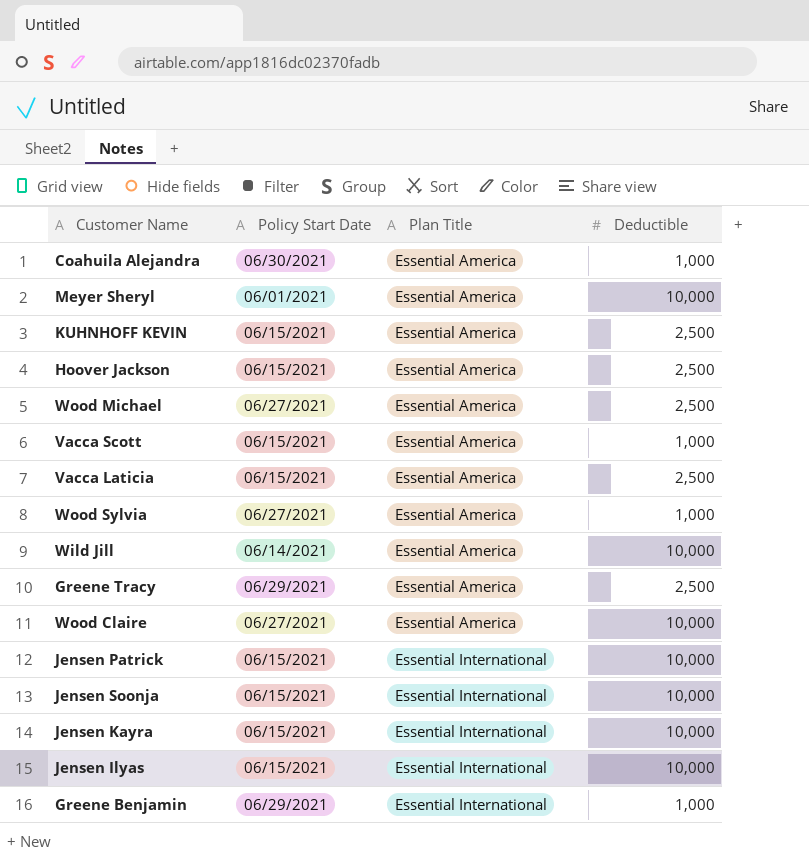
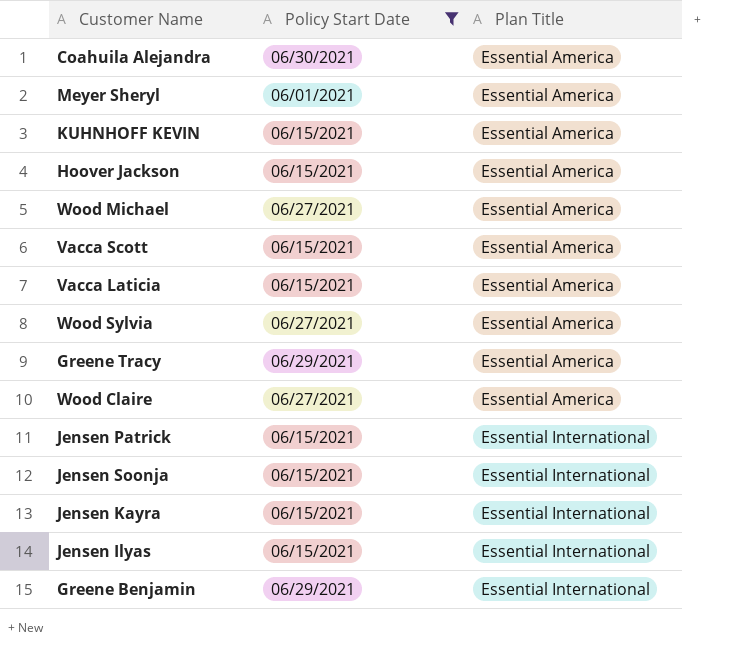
filter: none -> Policy Start Date != 06/14/2021
column Deductible | position: 4 -> none

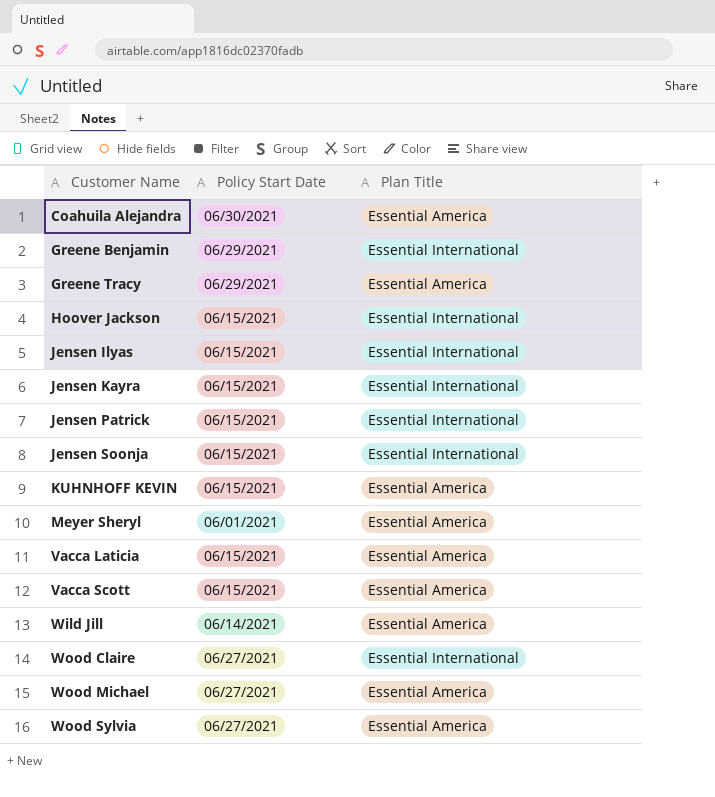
filter: Policy Start Date != 06/14/2021 -> none
row order: Plan Title ascending -> Customer Name ascending
Hoover Jackson | Plan Title: Essential America -> Essential International
Wood Claire | Plan Title: Essential America -> Essential International

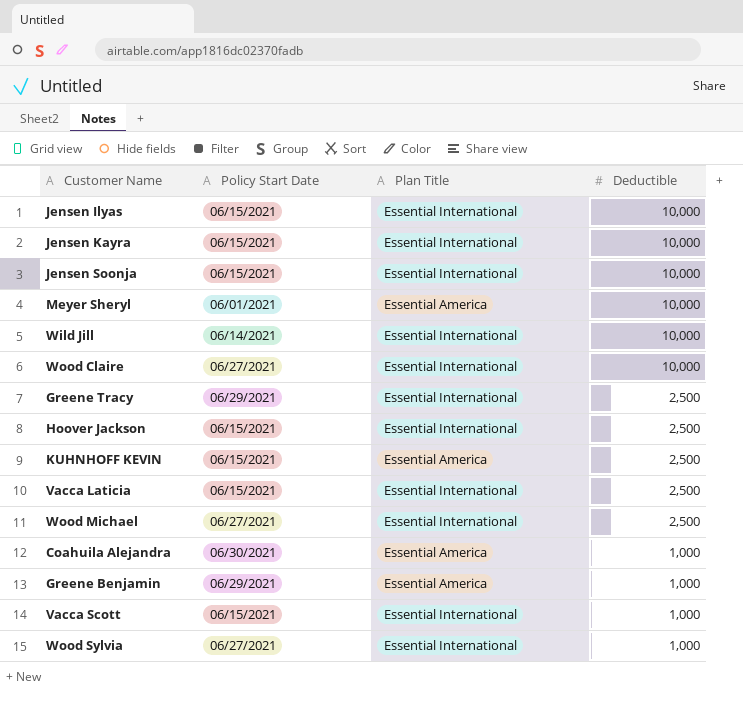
row order: Customer Name ascending -> Deductible descending
column Deductible | position: none -> 4
row Jensen Patrick: 06/15/2021 | Essential International -> none
Wild Jill | Plan Title: Essential America -> Essential International
Greene Tracy | Plan Title: Essential America -> Essential International
Vacca Laticia | Plan Title: Essential America -> Essential International
Wood Michael | Plan Title: Essential America -> Essential International
Greene Benjamin | Plan Title: Essential International -> Essential America
Vacca Scott | Plan Title: Essential America -> Essential International
Wood Sylvia | Plan Title: Essential America -> Essential International

